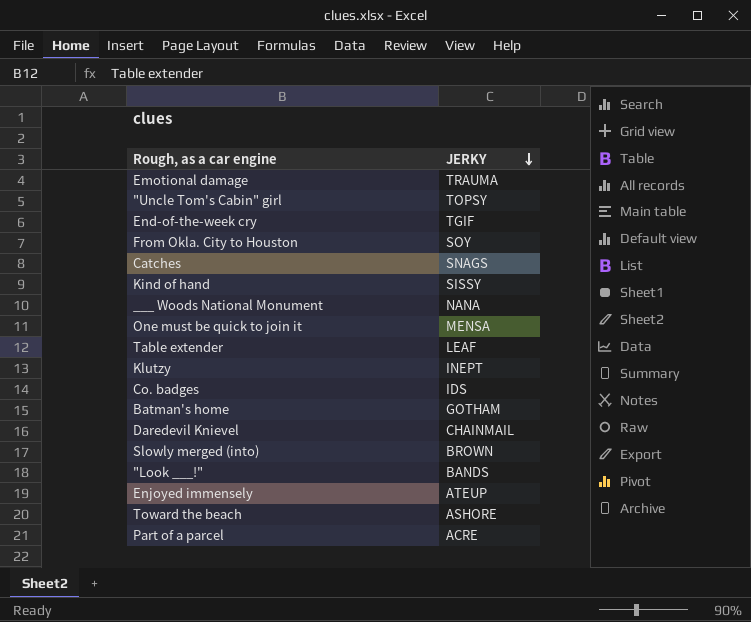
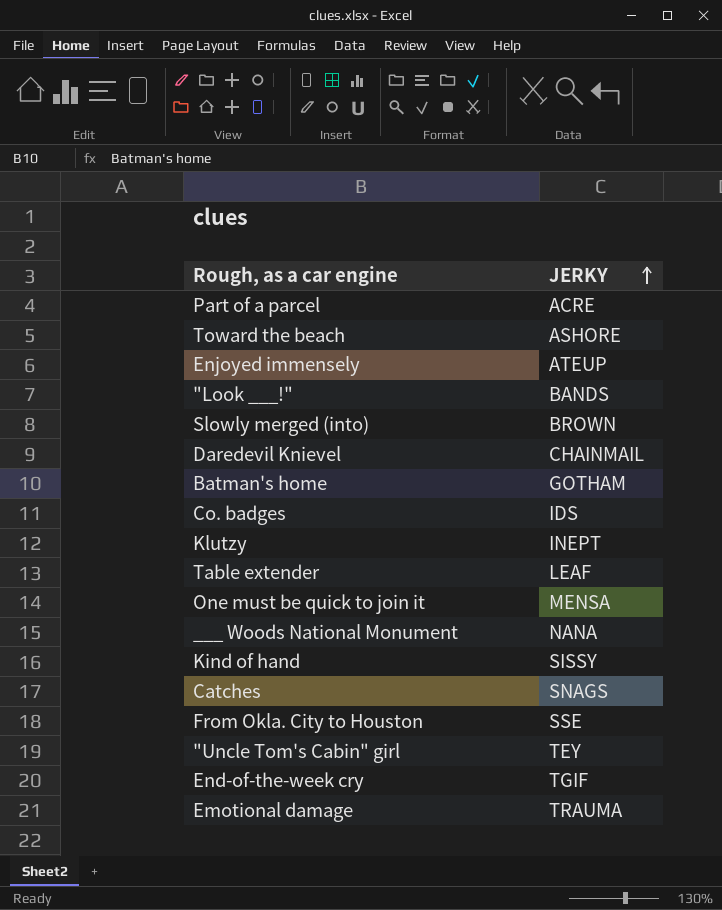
row order: JERKY descending -> JERKY ascending
From Okla. City to Houston | JERKY: SOY -> SSE
"Uncle Tom's Cabin" girl | JERKY: TOPSY -> TEY

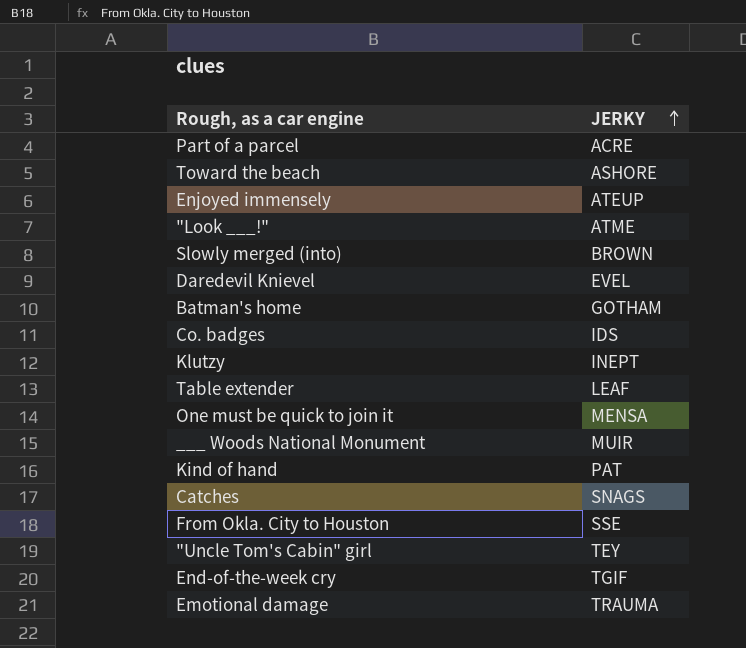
"Look ___!" | JERKY: BANDS -> ATME
Daredevil Knievel | JERKY: CHAINMAIL -> EVEL
___ Woods National Monument | JERKY: NANA -> MUIR
Kind of hand | JERKY: SISSY -> PAT

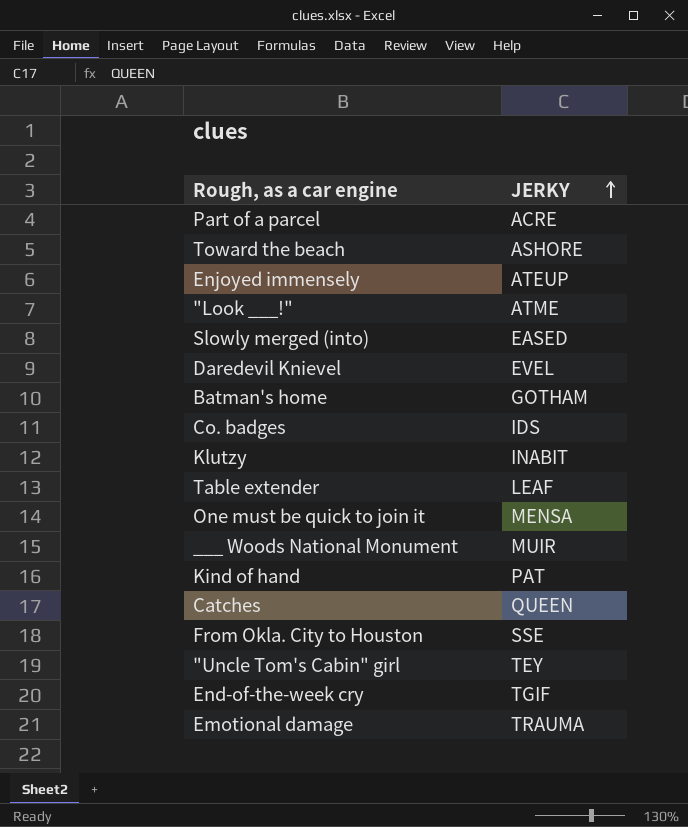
Slowly merged (into) | JERKY: BROWN -> EASED
Klutzy | JERKY: INEPT -> INABIT
Catches | JERKY: SNAGS -> QUEEN

